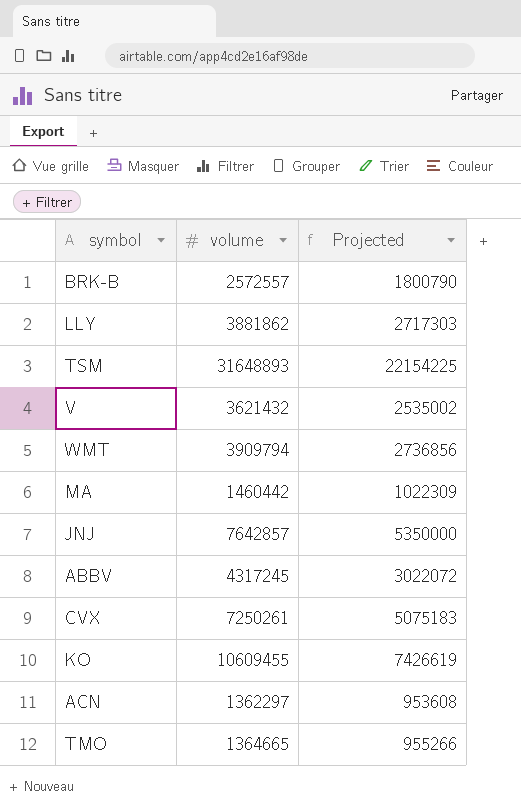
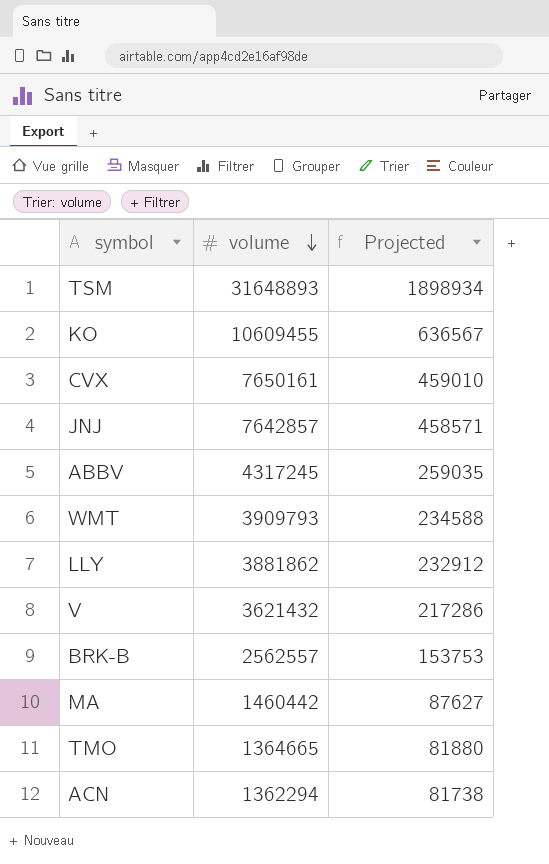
row order: none -> volume descending
column Projected | formula: [volume] * 0.7 -> [volume] * 0.06
CVX | volume: 7250261 -> 7650161
WMT | volume: 3909794 -> 3909793
BRK-B | volume: 2572557 -> 2562557
ACN | volume: 1362297 -> 1362294

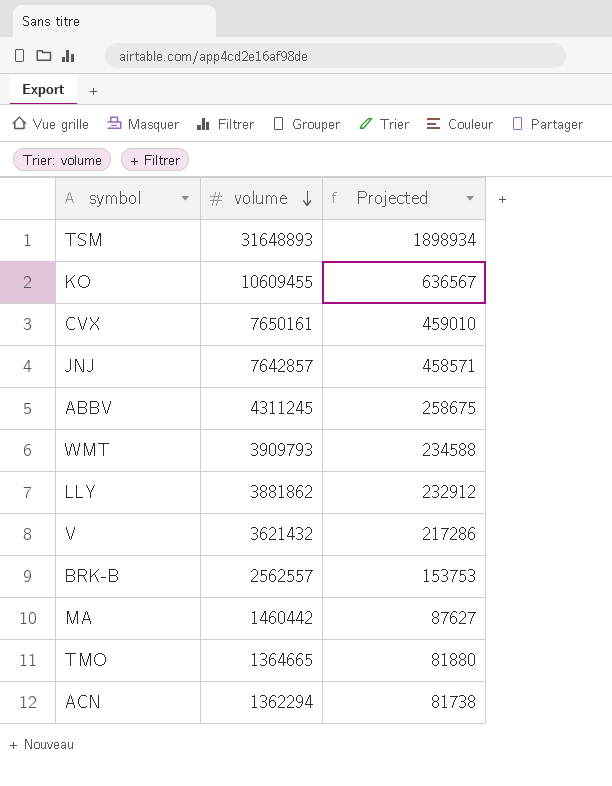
ABBV | volume: 4317245 -> 4311245
ABBV | Projected: 259035 -> 258675

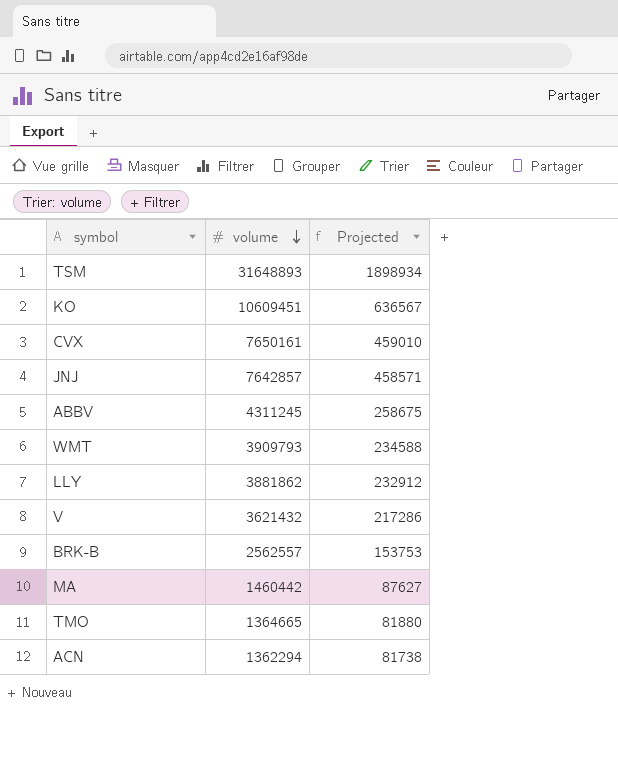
KO | volume: 10609455 -> 10609451

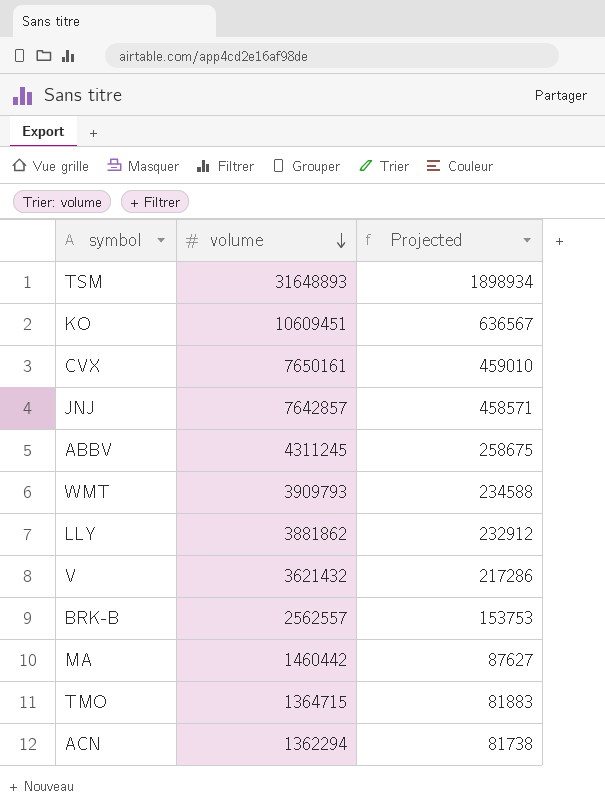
TMO | volume: 1364665 -> 1364715
TMO | Projected: 81880 -> 81883

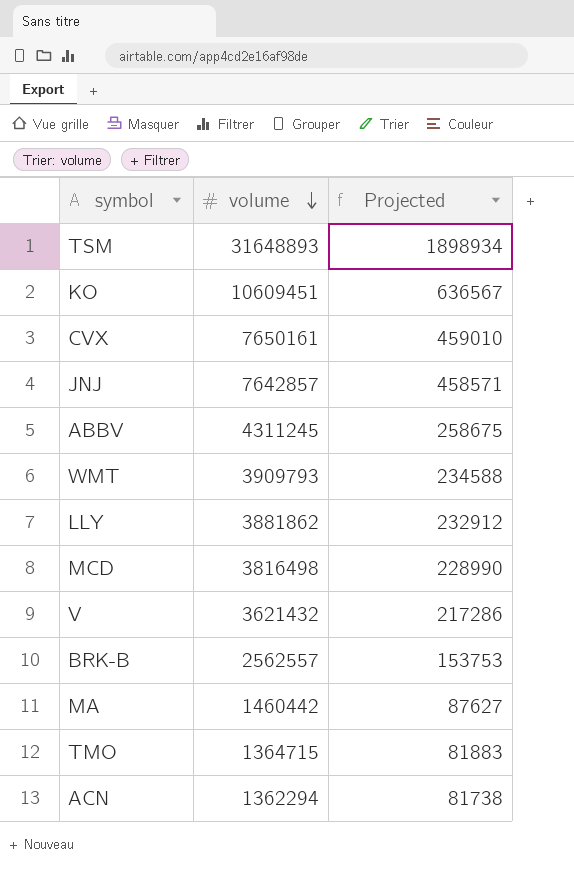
row MCD: none -> 3816498 | 228990

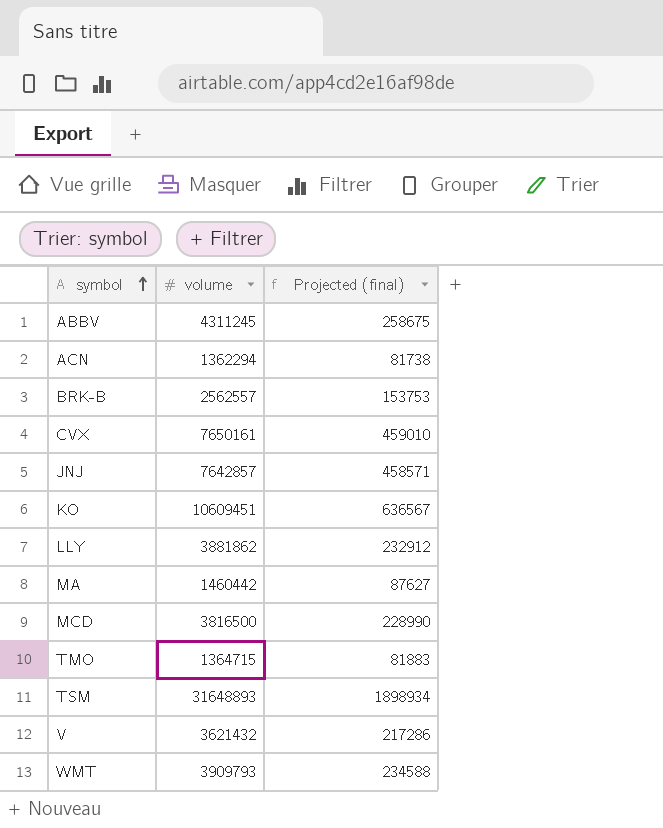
row order: volume descending -> symbol ascending
column name: Projected -> Projected (final)
MCD | volume: 3816498 -> 3816500

